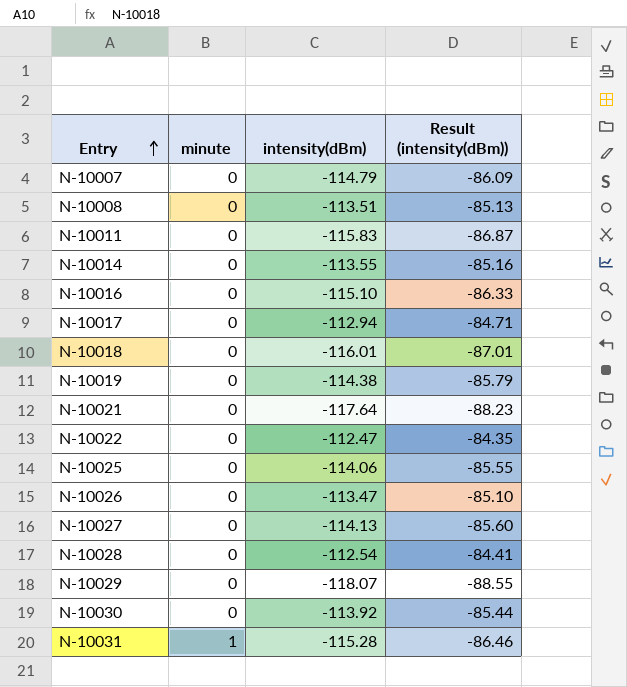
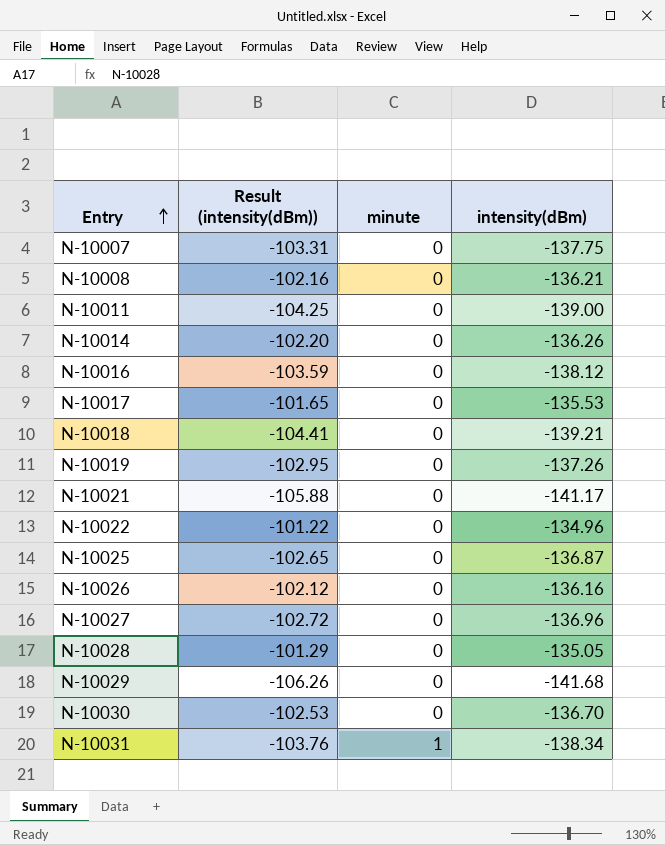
column Result (intensity(dBm)) | position: 4 -> 2
N-10007 | Result (intensity(dBm)): -86.09 -> -103.31
N-10007 | intensity(dBm): -114.79 -> -137.75
N-10008 | Result (intensity(dBm)): -85.13 -> -102.16
N-10008 | intensity(dBm): -113.51 -> -136.21
N-10011 | Result (intensity(dBm)): -86.87 -> -104.25
N-10011 | intensity(dBm): -115.83 -> -139.00
N-10014 | Result (intensity(dBm)): -85.16 -> -102.20
N-10014 | intensity(dBm): -113.55 -> -136.26
N-10016 | Result (intensity(dBm)): -86.33 -> -103.59
N-10016 | intensity(dBm): -115.10 -> -138.12
N-10017 | Result (intensity(dBm)): -84.71 -> -101.65
N-10017 | intensity(dBm): -112.94 -> -135.53
N-10018 | Result (intensity(dBm)): -87.01 -> -104.41
N-10018 | intensity(dBm): -116.01 -> -139.21
N-10019 | Result (intensity(dBm)): -85.79 -> -102.95
N-10019 | intensity(dBm): -114.38 -> -137.26
N-10021 | Result (intensity(dBm)): -88.23 -> -105.88
N-10021 | intensity(dBm): -117.64 -> -141.17
N-10022 | Result (intensity(dBm)): -84.35 -> -101.22
N-10022 | intensity(dBm): -112.47 -> -134.96
N-10025 | Result (intensity(dBm)): -85.55 -> -102.65
N-10025 | intensity(dBm): -114.06 -> -136.87
N-10026 | Result (intensity(dBm)): -85.10 -> -102.12
N-10026 | intensity(dBm): -113.47 -> -136.16
N-10027 | Result (intensity(dBm)): -85.60 -> -102.72
N-10027 | intensity(dBm): -114.13 -> -136.96
N-10028 | Result (intensity(dBm)): -84.41 -> -101.29
N-10028 | intensity(dBm): -112.54 -> -135.05
N-10029 | Result (intensity(dBm)): -88.55 -> -106.26
N-10029 | intensity(dBm): -118.07 -> -141.68
N-10030 | Result (intensity(dBm)): -85.44 -> -102.53
N-10030 | intensity(dBm): -113.92 -> -136.70
N-10031 | Result (intensity(dBm)): -86.46 -> -103.76
N-10031 | intensity(dBm): -115.28 -> -138.34

